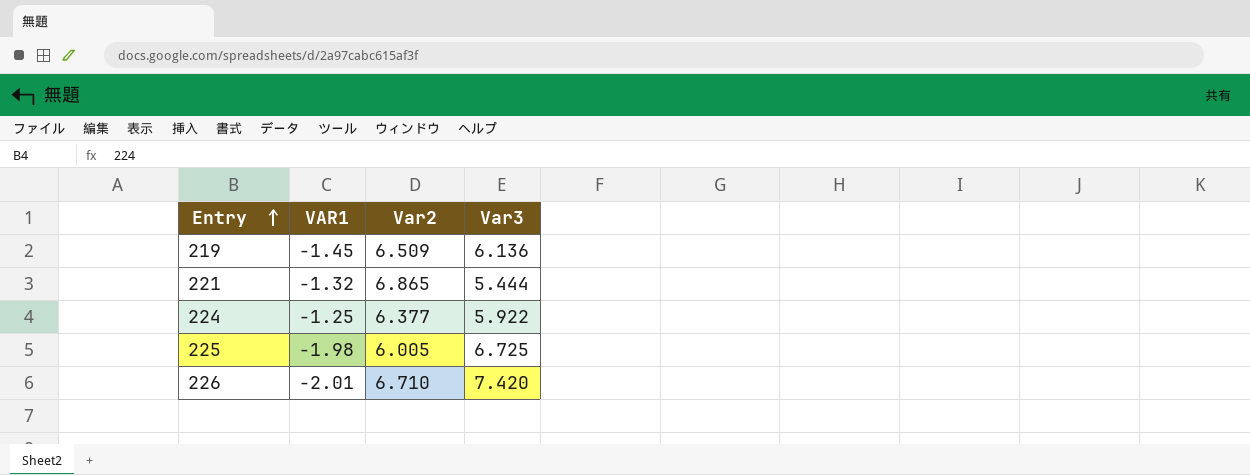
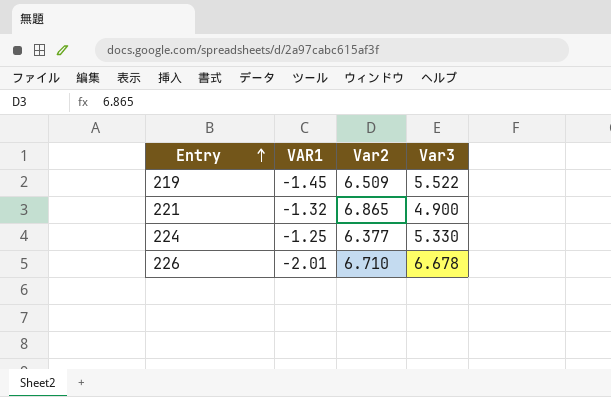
row 225: -1.98 | 6.005 | 6.725 -> none
219 | Var3: 6.136 -> 5.522
221 | Var3: 5.444 -> 4.900
224 | Var3: 5.922 -> 5.330
226 | Var3: 7.420 -> 6.678

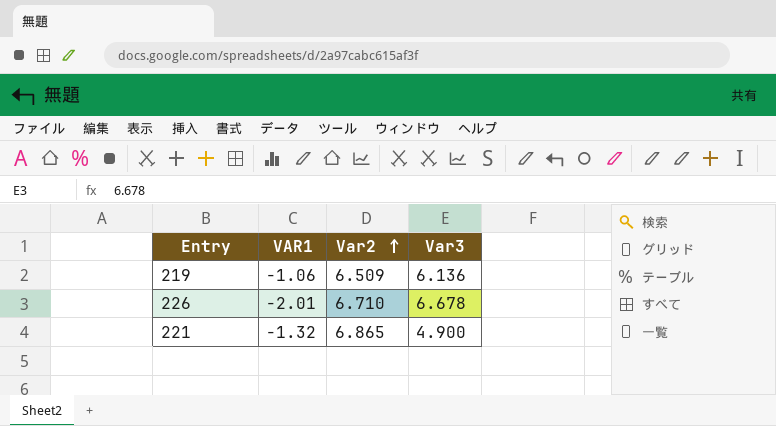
row order: Entry ascending -> Var2 ascending
row 224: -1.25 | 6.377 | 5.330 -> none
219 | VAR1: -1.45 -> -1.06
219 | Var3: 5.522 -> 6.136

